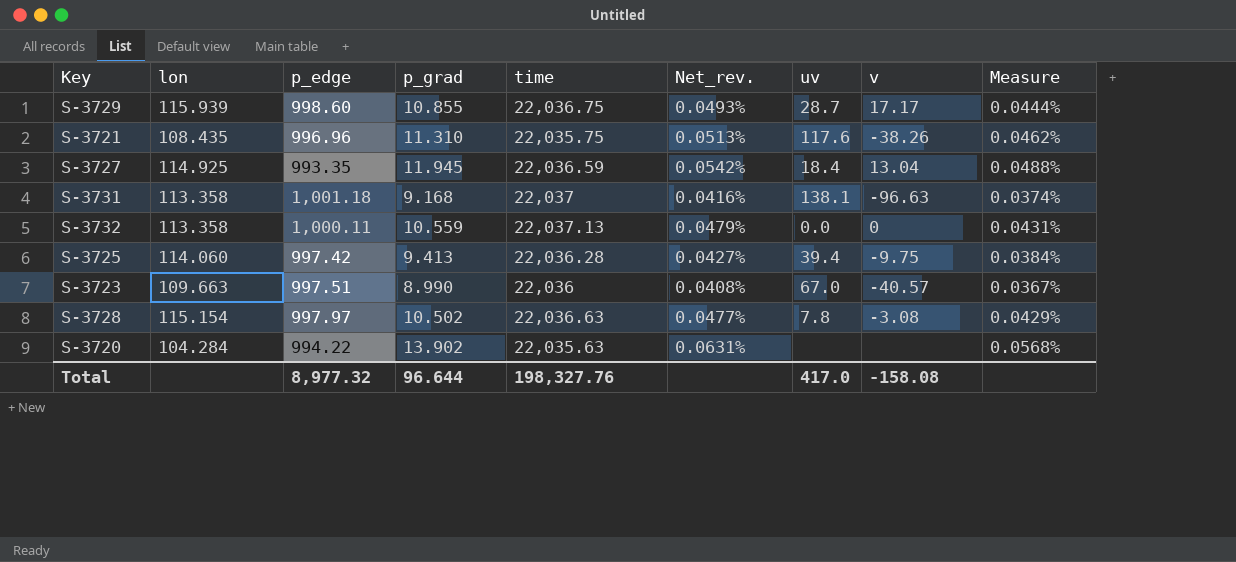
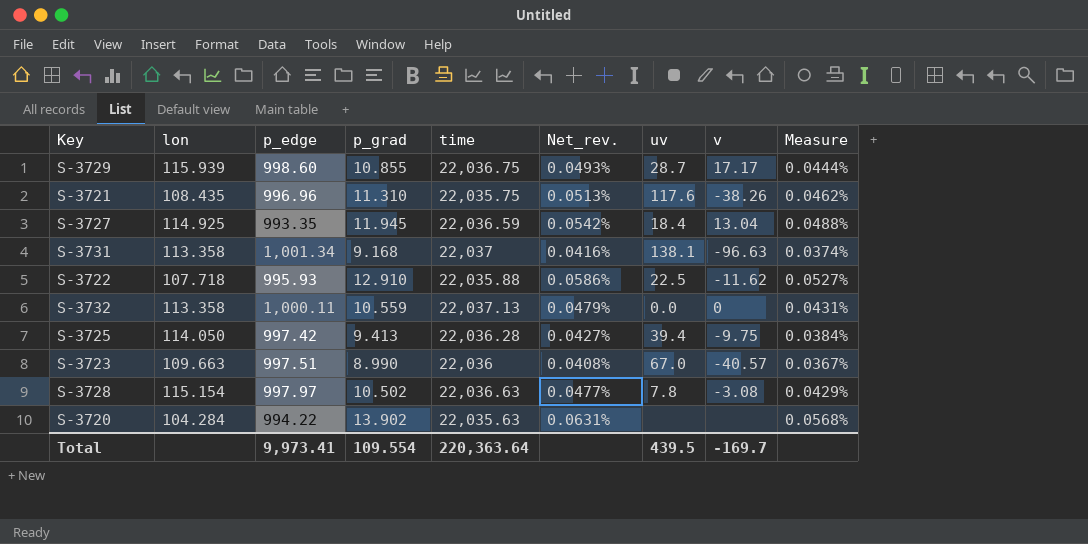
S-3731 | p_edge: 1,001.18 -> 1,001.34
row S-3722: none -> 107.718 | 995.93 | 12.910 | 22,035.88 | 0.0586% | 22.5 | -11.62 | 0.0527%
S-3725 | lon: 114.060 -> 114.050
Total | p_edge: 8,977.32 -> 9,973.41
Total | p_grad: 96.644 -> 109.554
Total | time: 198,327.76 -> 220,363.64
Total | uv: 417.0 -> 439.5
Total | v: -158.08 -> -169.7

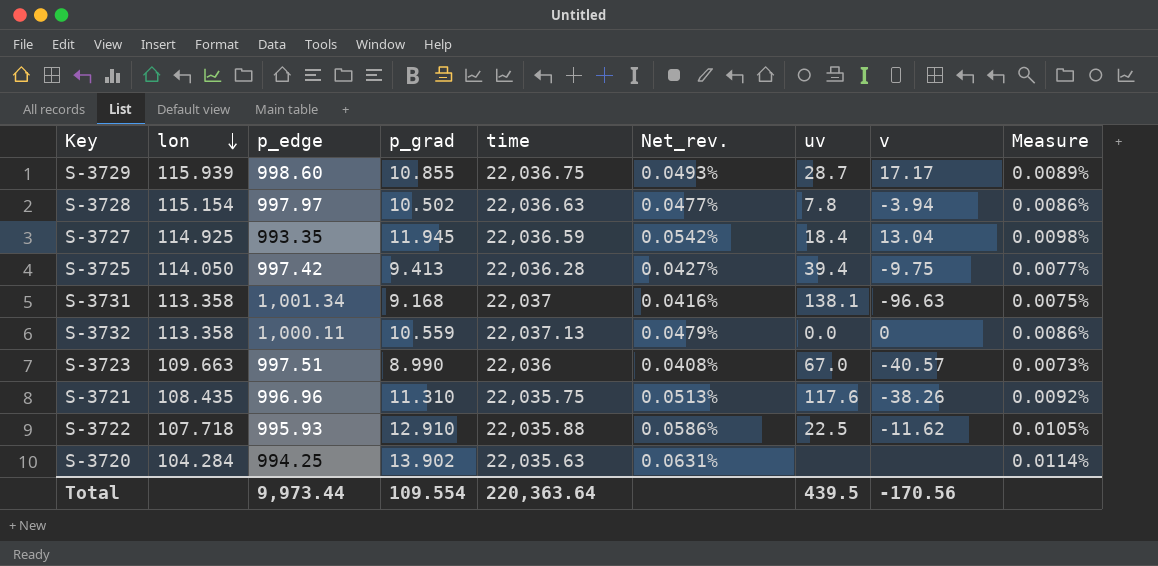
row order: none -> lon descending
column Measure | formula: [Net_rev.] * 0.9 -> [Net_rev.] * 0.18
S-3728 | v: -3.08 -> -3.94
S-3720 | p_edge: 994.22 -> 994.25
Total | p_edge: 9,973.41 -> 9,973.44
Total | v: -169.7 -> -170.56

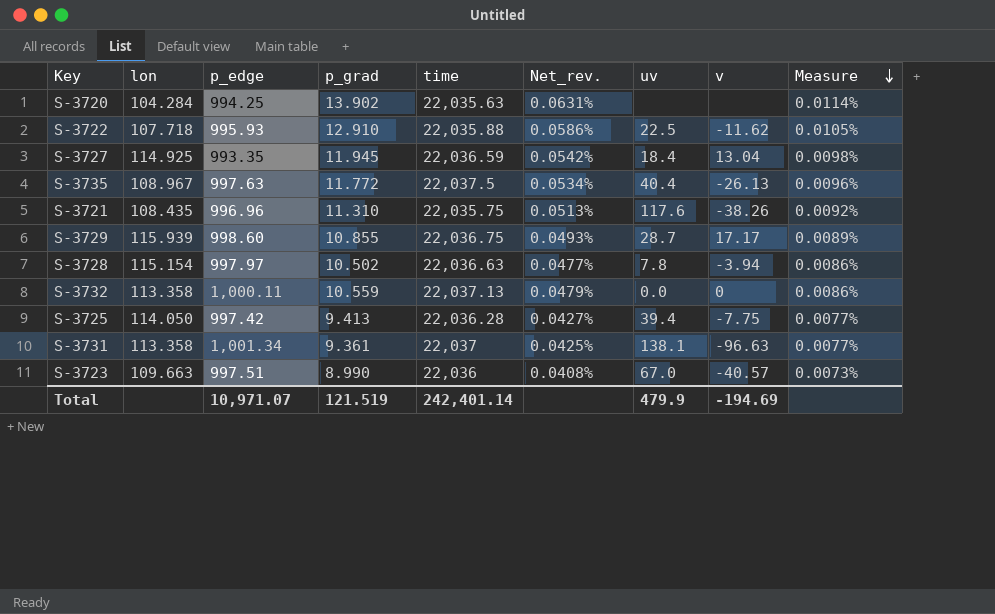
row order: lon descending -> Measure descending
row S-3735: none -> 108.967 | 997.63 | 11.772 | 22,037.5 | 0.0534% | 40.4 | -26.13 | 0.0096%
S-3725 | v: -9.75 -> -7.75
S-3731 | p_grad: 9.168 -> 9.361
S-3731 | Net_rev.: 0.0416% -> 0.0425%
S-3731 | Measure: 0.0075% -> 0.0077%
Total | p_edge: 9,973.44 -> 10,971.07
Total | p_grad: 109.554 -> 121.519
Total | time: 220,363.64 -> 242,401.14
Total | uv: 439.5 -> 479.9
Total | v: -170.56 -> -194.69

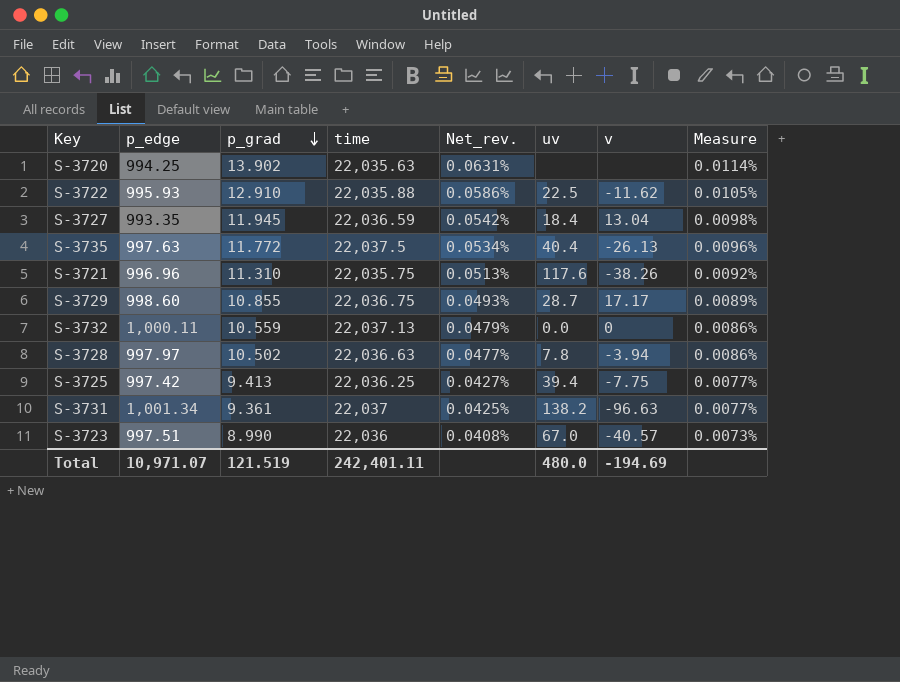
row order: Measure descending -> p_grad descending
column lon | position: 2 -> none
S-3725 | time: 22,036.28 -> 22,036.25
S-3731 | uv: 138.1 -> 138.2
Total | time: 242,401.14 -> 242,401.11
Total | uv: 479.9 -> 480.0

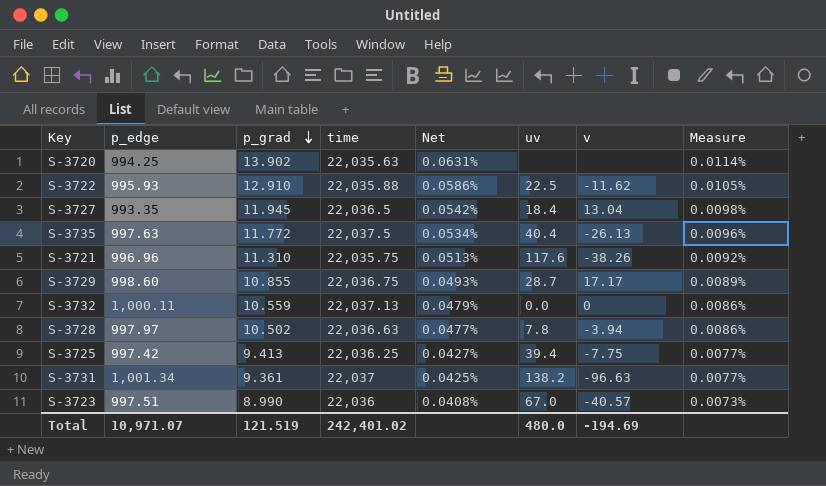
column name: Net_rev. -> Net
S-3727 | time: 22,036.59 -> 22,036.5
Total | time: 242,401.11 -> 242,401.02

